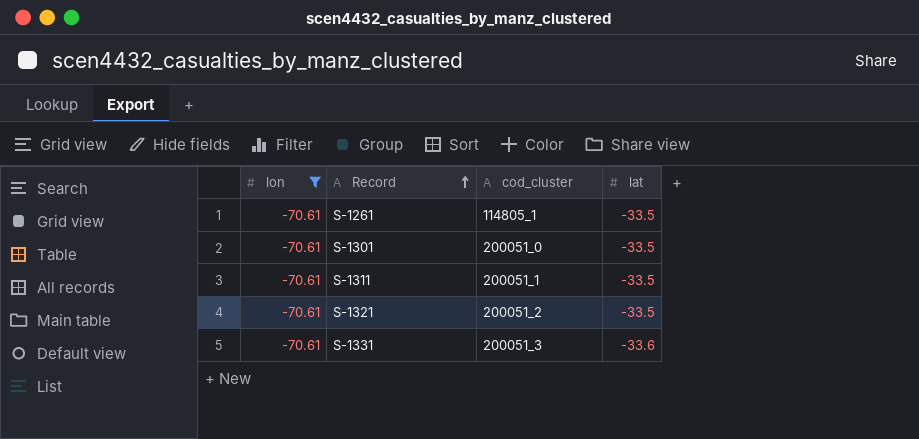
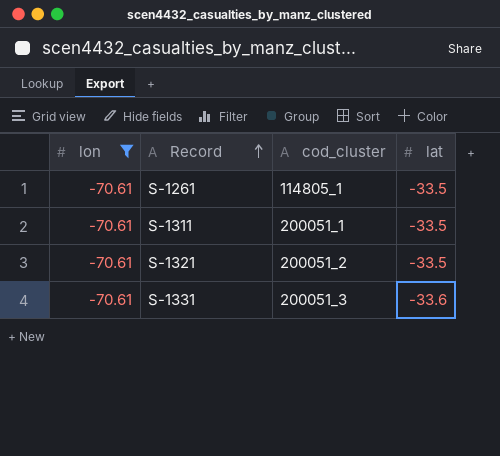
row S-1301: -70.61 | 200051_0 | -33.5 -> none

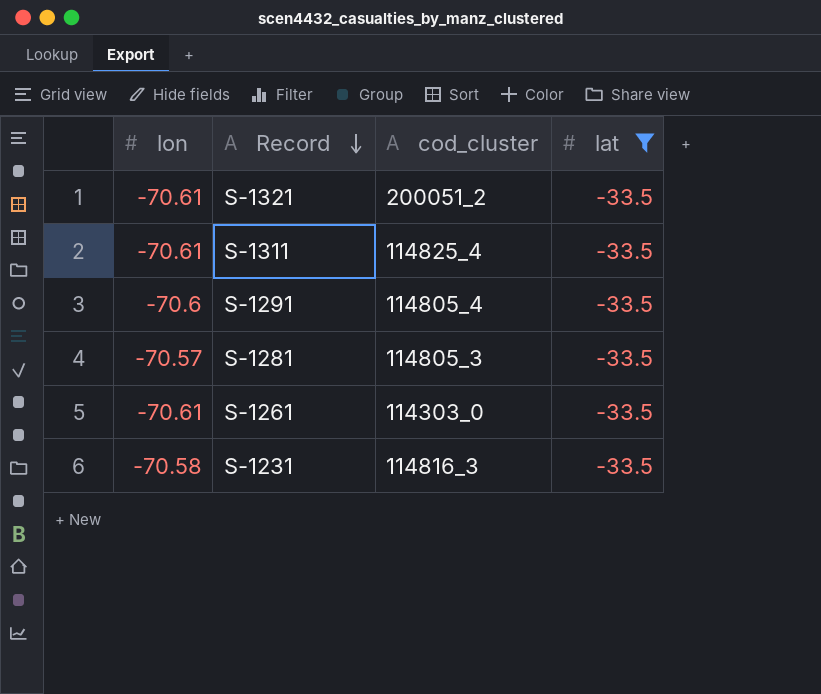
filter: lon = -70.61 -> lat = -33.5
row order: Record ascending -> Record descending
S-1311 | cod_cluster: 200051_1 -> 114825_4
S-1261 | cod_cluster: 114805_1 -> 114303_0

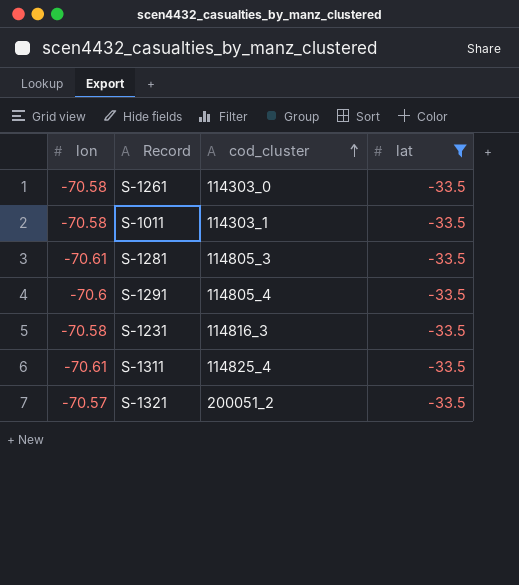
row order: Record descending -> cod_cluster ascending
S-1261 | lon: -70.61 -> -70.58
row S-1011: none -> -70.58 | 114303_1 | -33.5
S-1281 | lon: -70.57 -> -70.61
S-1321 | lon: -70.61 -> -70.57

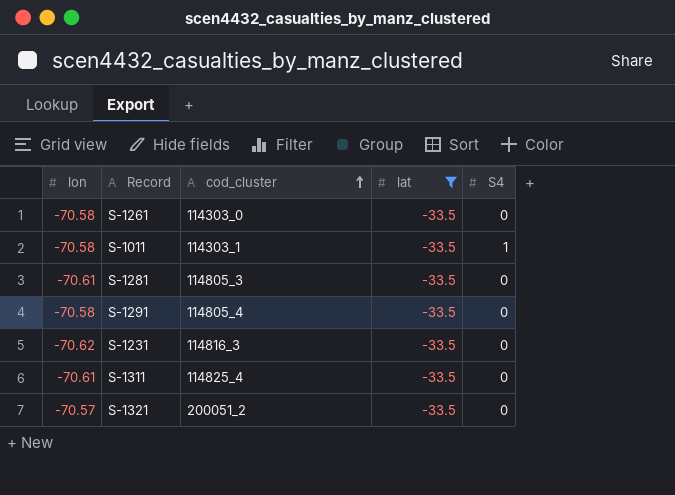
column S4 | position: none -> 5
S-1291 | lon: -70.6 -> -70.58
S-1231 | lon: -70.58 -> -70.62

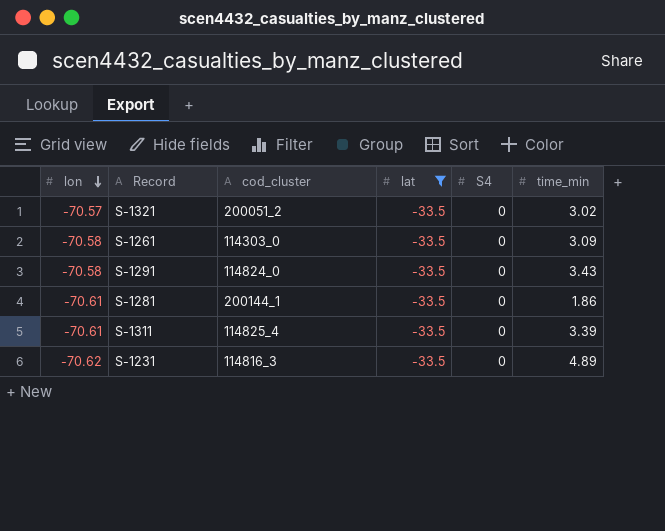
row order: cod_cluster ascending -> lon descending
column time_min | position: none -> 6
row S-1011: -70.58 | 114303_1 | -33.5 | 1 -> none
S-1291 | cod_cluster: 114805_4 -> 114824_0
S-1281 | cod_cluster: 114805_3 -> 200144_1

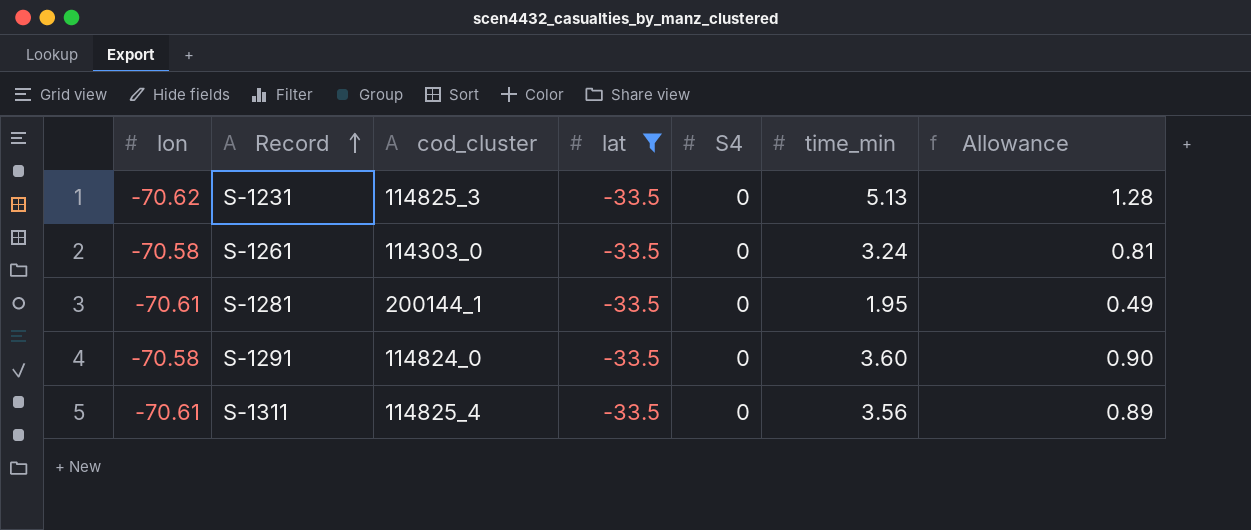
row order: lon descending -> Record ascending
column Allowance | formula: none -> [time_min] * 0.25
row S-1321: -70.57 | 200051_2 | -33.5 | 0 | 3.02 -> none
S-1231 | cod_cluster: 114816_3 -> 114825_3
S-1231 | time_min: 4.89 -> 5.13
S-1261 | time_min: 3.09 -> 3.24
S-1281 | time_min: 1.86 -> 1.95
S-1291 | time_min: 3.43 -> 3.60
S-1311 | time_min: 3.39 -> 3.56

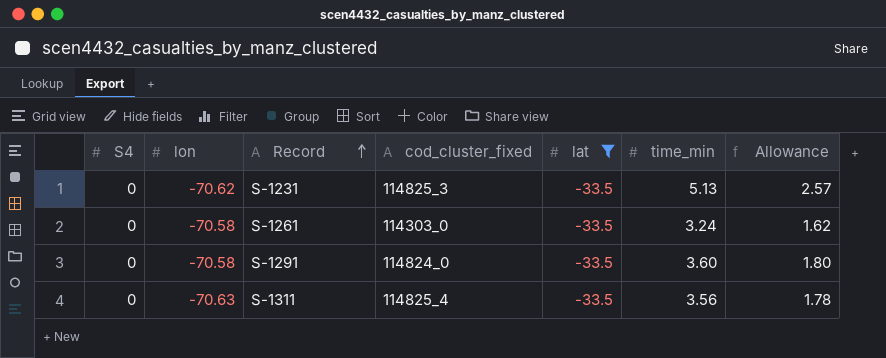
column S4 | position: 5 -> 1
column name: cod_cluster -> cod_cluster_fixed
column Allowance | formula: [time_min] * 0.25 -> [time_min] * 0.5
row S-1281: -70.61 | 200144_1 | -33.5 | 0 | 1.95 | 0.49 -> none
S-1311 | lon: -70.61 -> -70.63

